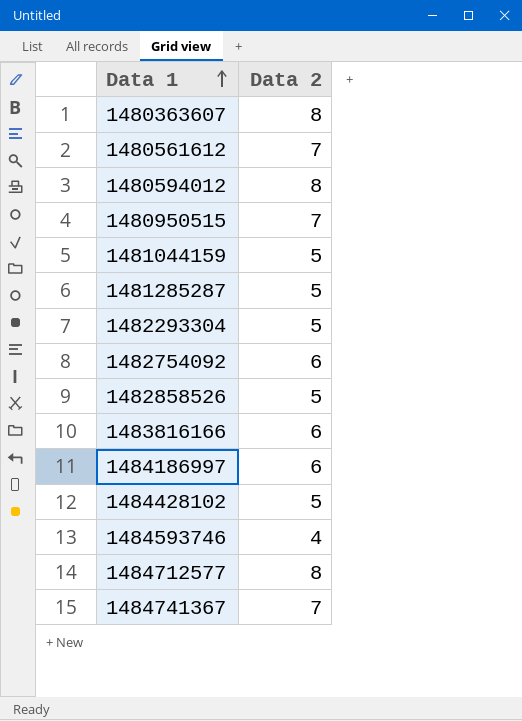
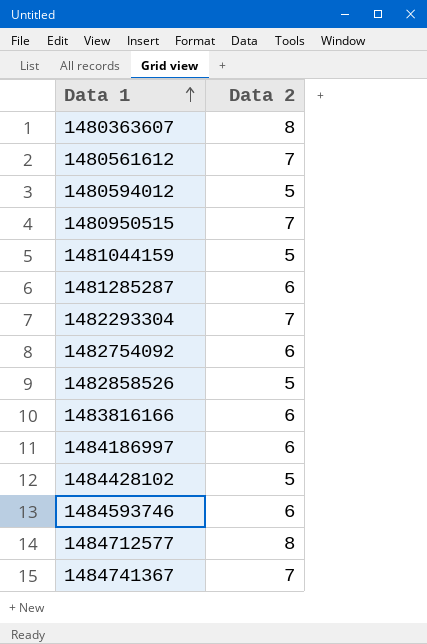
1480594012 | Data 2: 8 -> 5
1481285287 | Data 2: 5 -> 6
1482293304 | Data 2: 5 -> 7
1484593746 | Data 2: 4 -> 6

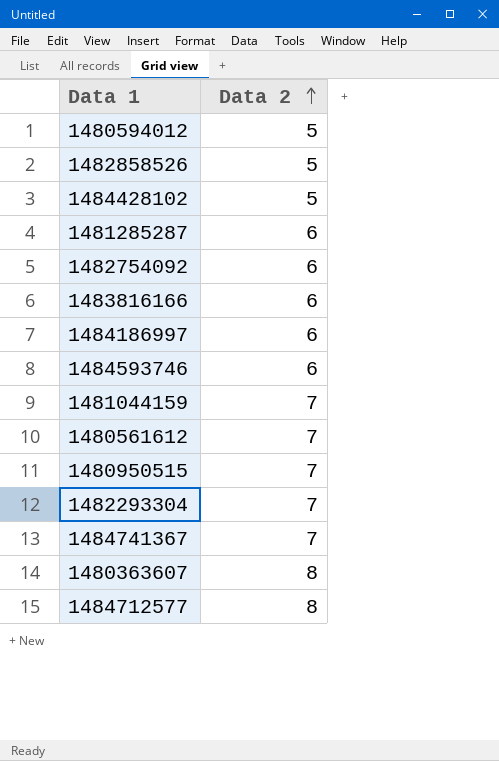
row order: Data 1 ascending -> Data 2 ascending
1481044159 | Data 2: 5 -> 7

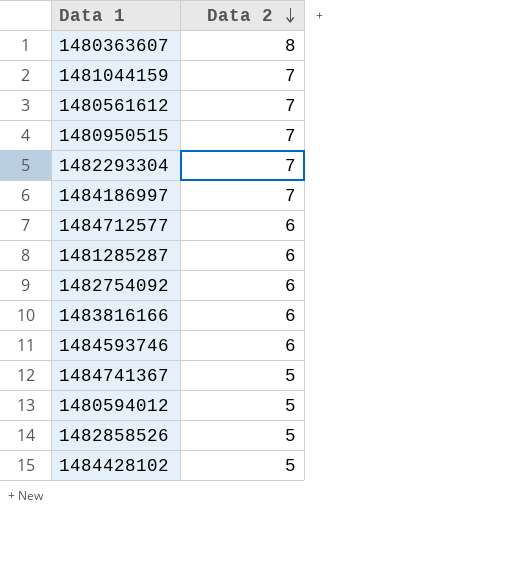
row order: Data 2 ascending -> Data 2 descending
1484186997 | Data 2: 6 -> 7
1484712577 | Data 2: 8 -> 6
1484741367 | Data 2: 7 -> 5

